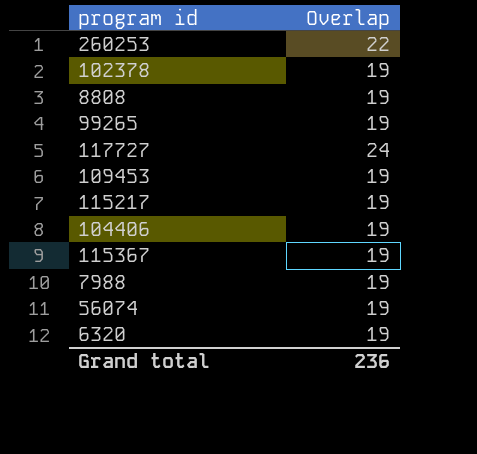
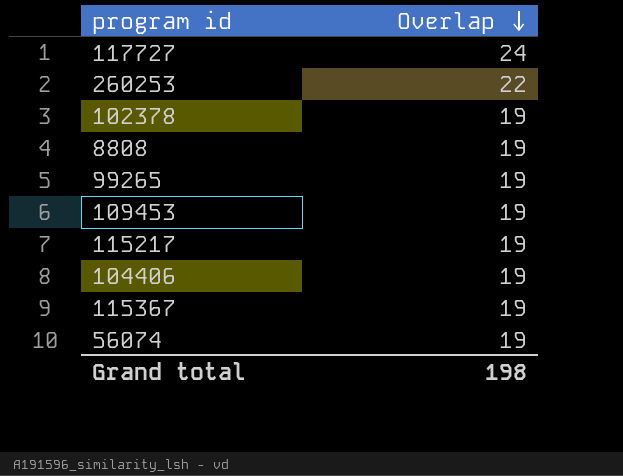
row order: none -> Overlap descending
row 7988: 19 -> none
row 6320: 19 -> none
Grand total | Overlap: 236 -> 198

